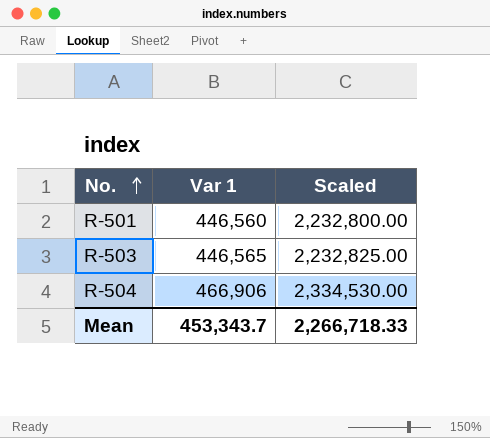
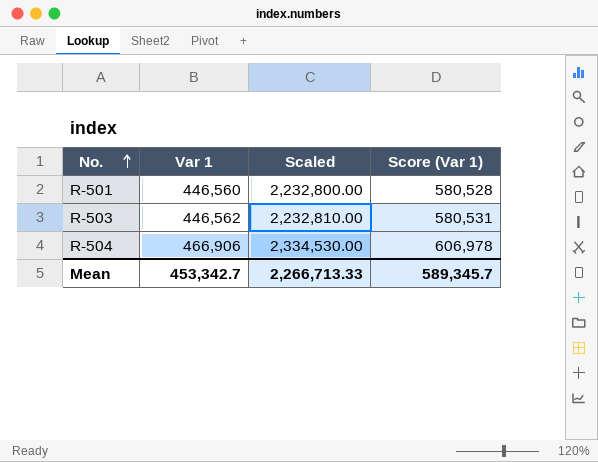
column Score (Var 1) | formula: none -> [Var 1] * 1.3
R-503 | Var 1: 446,565 -> 446,562
R-503 | Scaled: 2,232,825.00 -> 2,232,810.00
Mean | Var 1: 453,343.7 -> 453,342.7
Mean | Scaled: 2,266,718.33 -> 2,266,713.33

